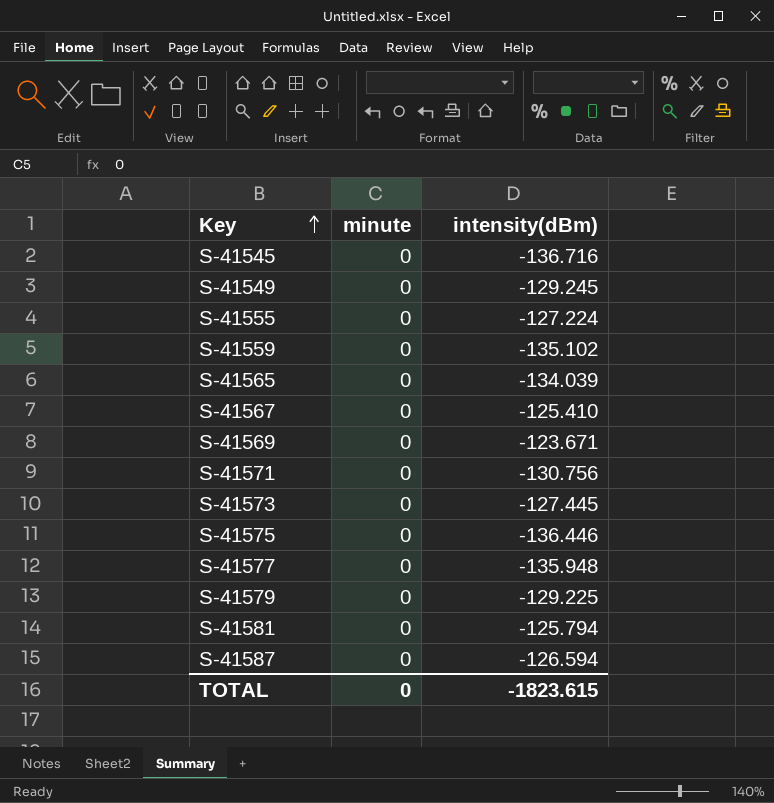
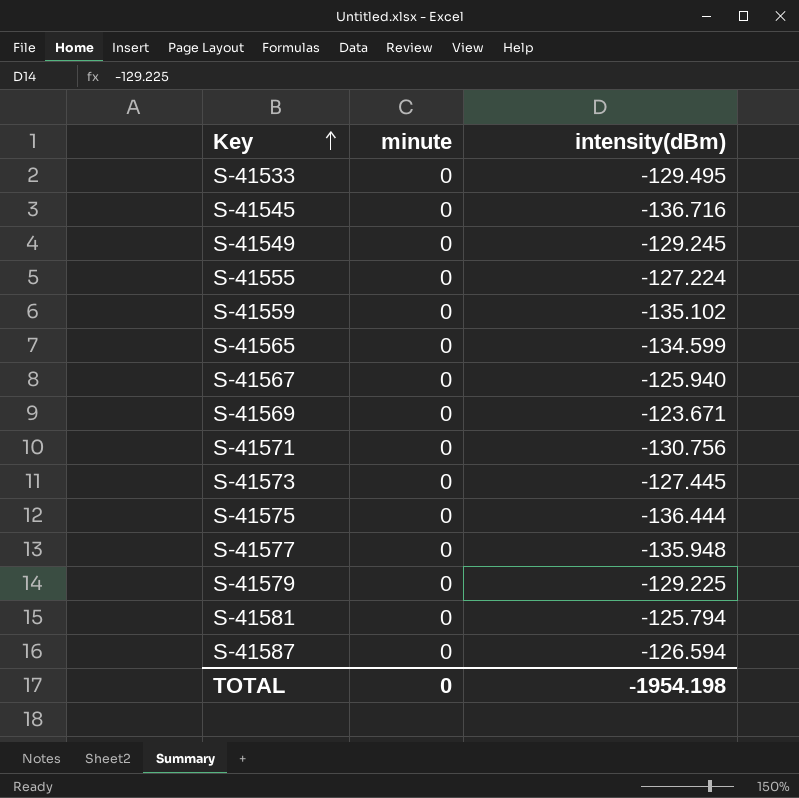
row S-41533: none -> 0 | -129.495
S-41565 | intensity(dBm): -134.039 -> -134.599
S-41567 | intensity(dBm): -125.410 -> -125.940
S-41575 | intensity(dBm): -136.446 -> -136.444
TOTAL | intensity(dBm): -1823.615 -> -1954.198

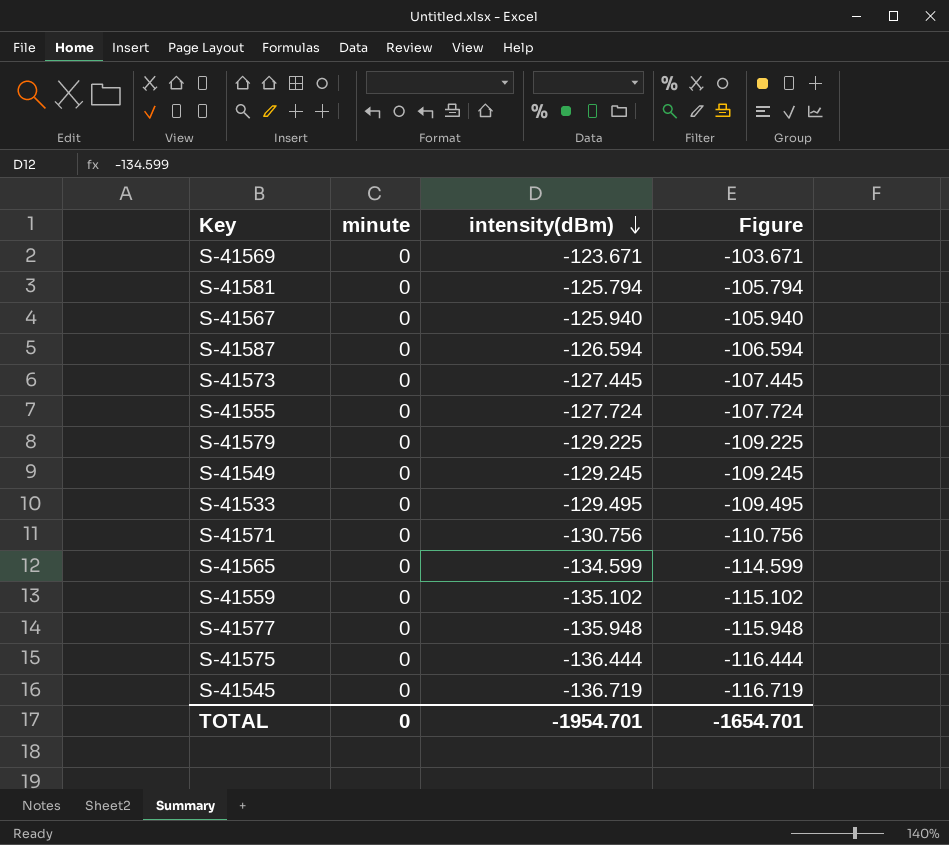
row order: Key ascending -> intensity(dBm) descending
column Figure | formula: none -> [intensity(dBm)] + 20
S-41555 | intensity(dBm): -127.224 -> -127.724
S-41545 | intensity(dBm): -136.716 -> -136.719
TOTAL | intensity(dBm): -1954.198 -> -1954.701

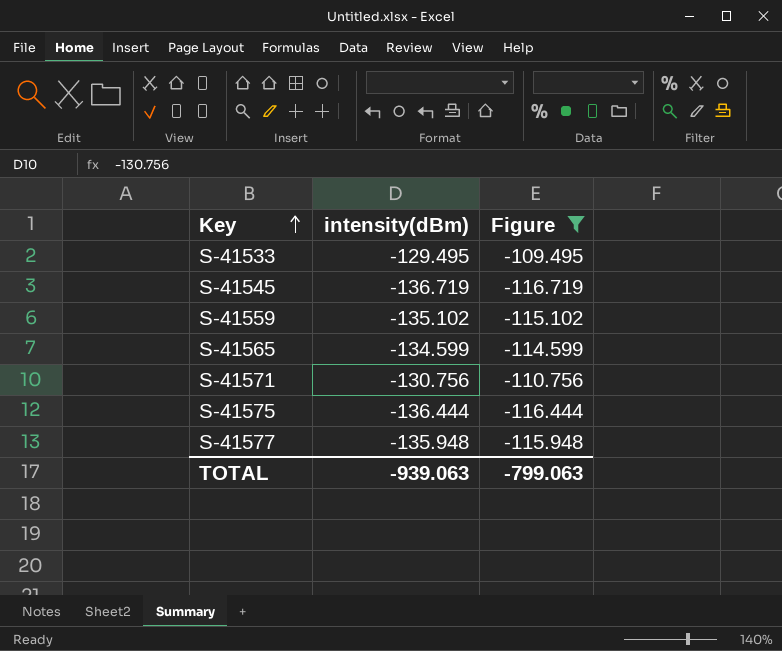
filter: none -> Figure <= -109.495
row order: intensity(dBm) descending -> Key ascending
column minute | position: 2 -> none
TOTAL | intensity(dBm): -1954.701 -> -939.063
TOTAL | Figure: -1654.701 -> -799.063

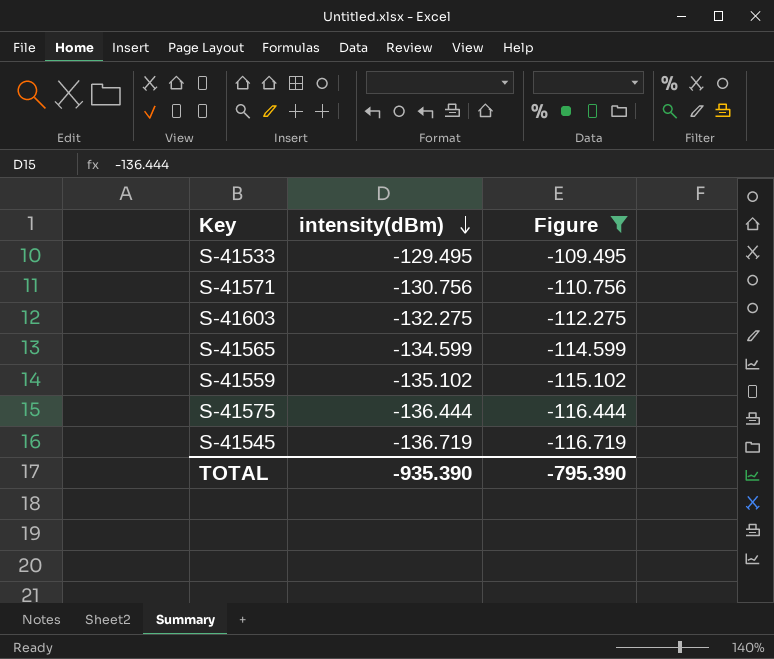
row order: Key ascending -> intensity(dBm) descending
row S-41577: -135.948 | -115.948 -> none
row S-41603: none -> -132.275 | -112.275
TOTAL | intensity(dBm): -939.063 -> -935.390
TOTAL | Figure: -799.063 -> -795.390

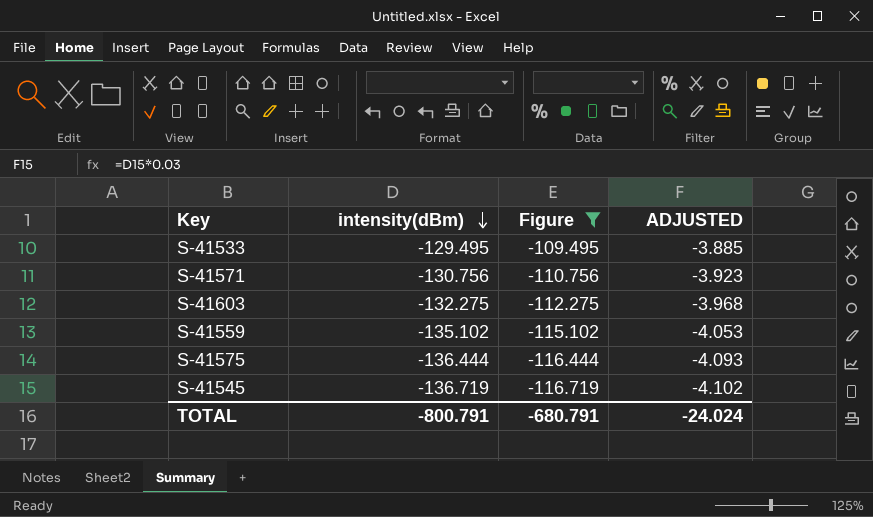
column ADJUSTED | formula: none -> [intensity(dBm)] * 0.03
row S-41565: -134.599 | -114.599 -> none
TOTAL | intensity(dBm): -935.390 -> -800.791
TOTAL | Figure: -795.390 -> -680.791

